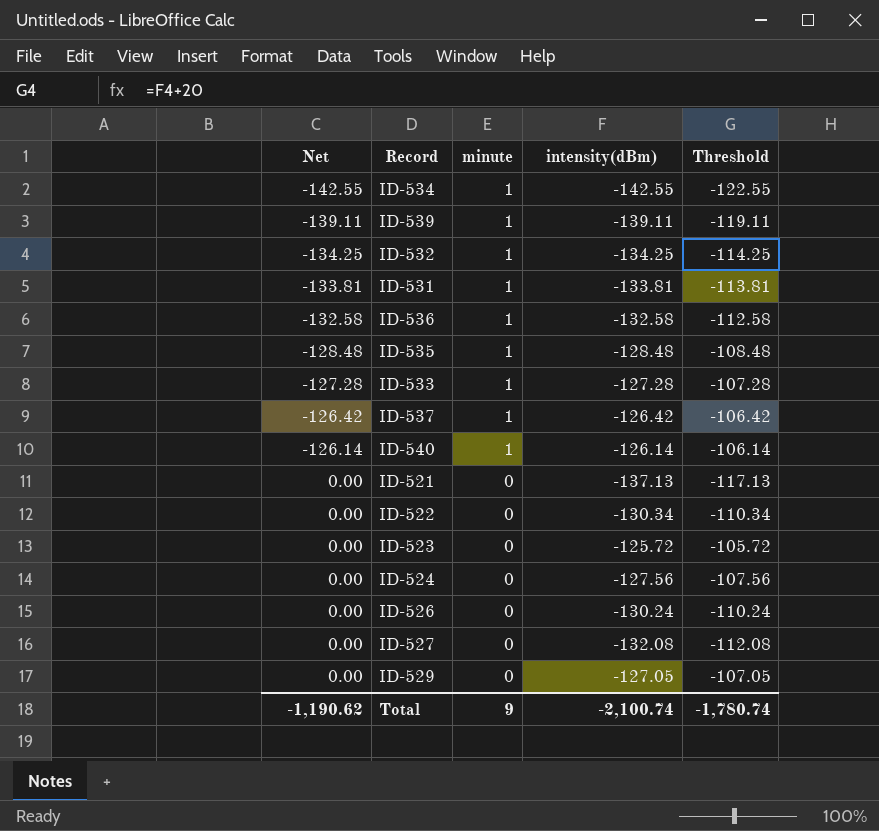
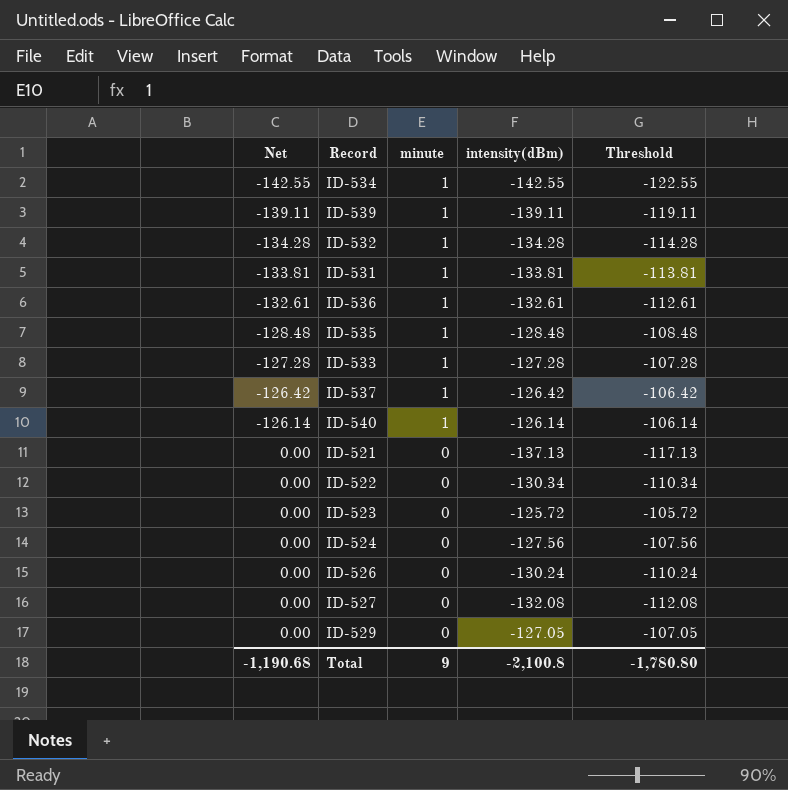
ID-532 | Net: -134.25 -> -134.28
ID-532 | intensity(dBm): -134.25 -> -134.28
ID-532 | Threshold: -114.25 -> -114.28
ID-536 | Net: -132.58 -> -132.61
ID-536 | intensity(dBm): -132.58 -> -132.61
ID-536 | Threshold: -112.58 -> -112.61
Total | Net: -1,190.62 -> -1,190.68
Total | intensity(dBm): -2,100.74 -> -2,100.8
Total | Threshold: -1,780.74 -> -1,780.80

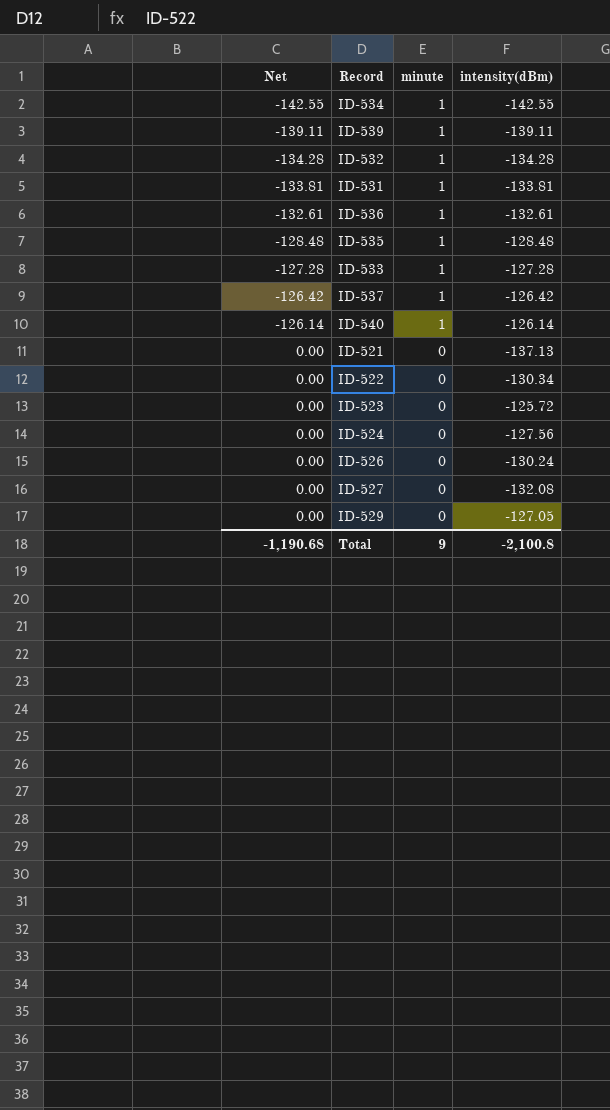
column Threshold | formula: [intensity(dBm)] + 20 -> none

